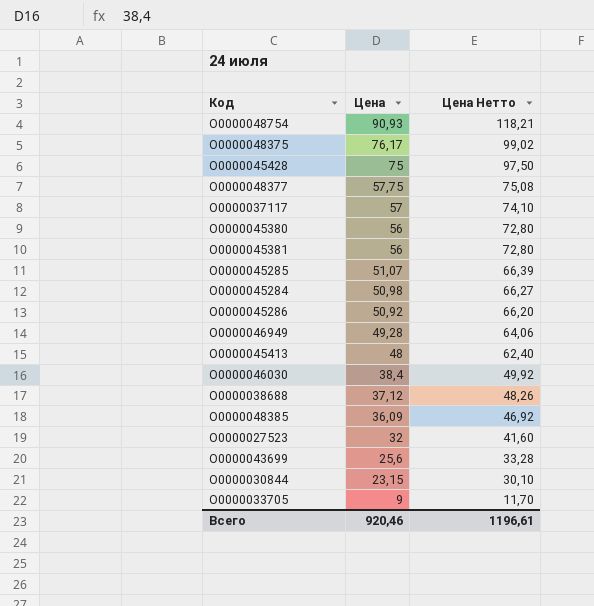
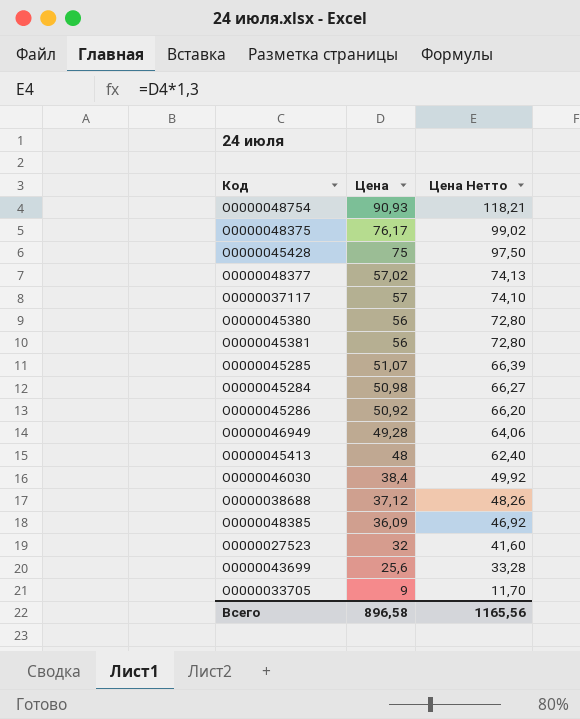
row О0000030844: 23,15 | 30,10 -> none
О0000048377 | Цена: 57,75 -> 57,02
О0000048377 | Цена Нетто: 75,08 -> 74,13
Всего | Цена: 920,46 -> 896,58
Всего | Цена Нетто: 1196,61 -> 1165,56

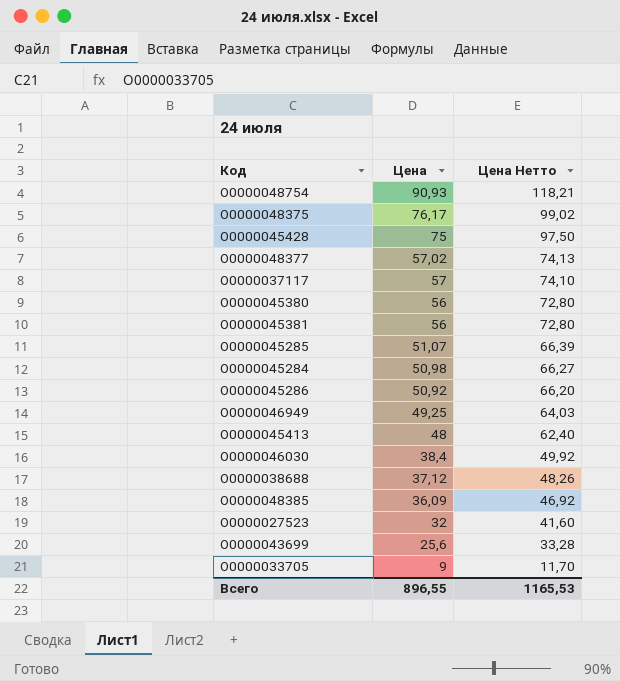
О0000046949 | Цена: 49,28 -> 49,25
О0000046949 | Цена Нетто: 64,06 -> 64,03
Всего | Цена: 896,58 -> 896,55
Всего | Цена Нетто: 1165,56 -> 1165,53

